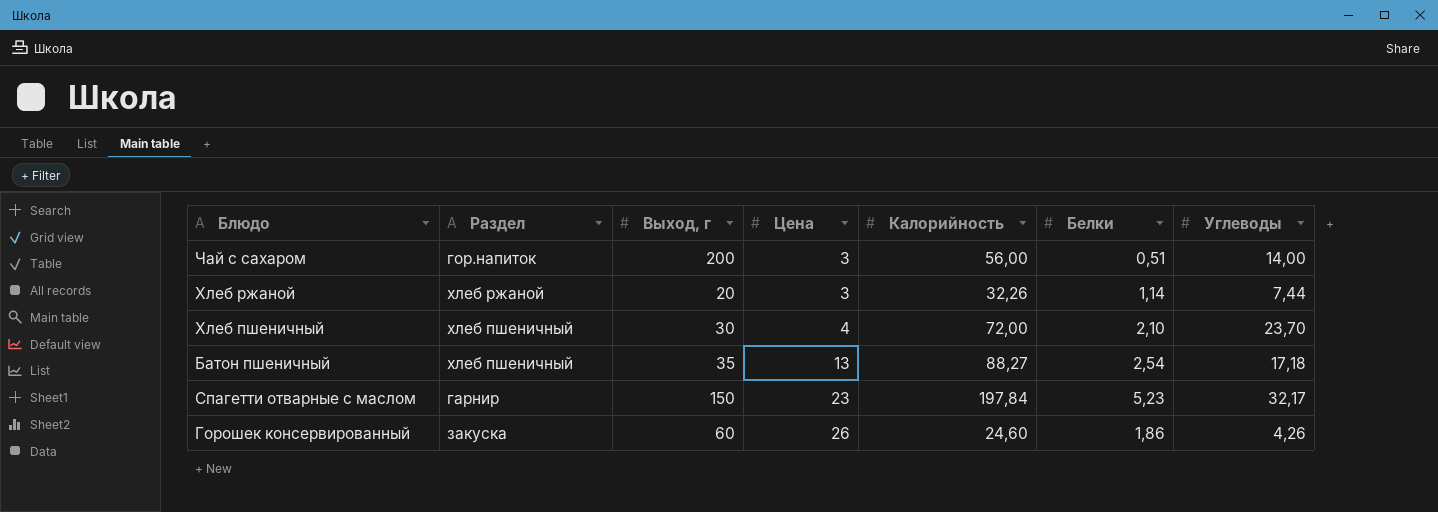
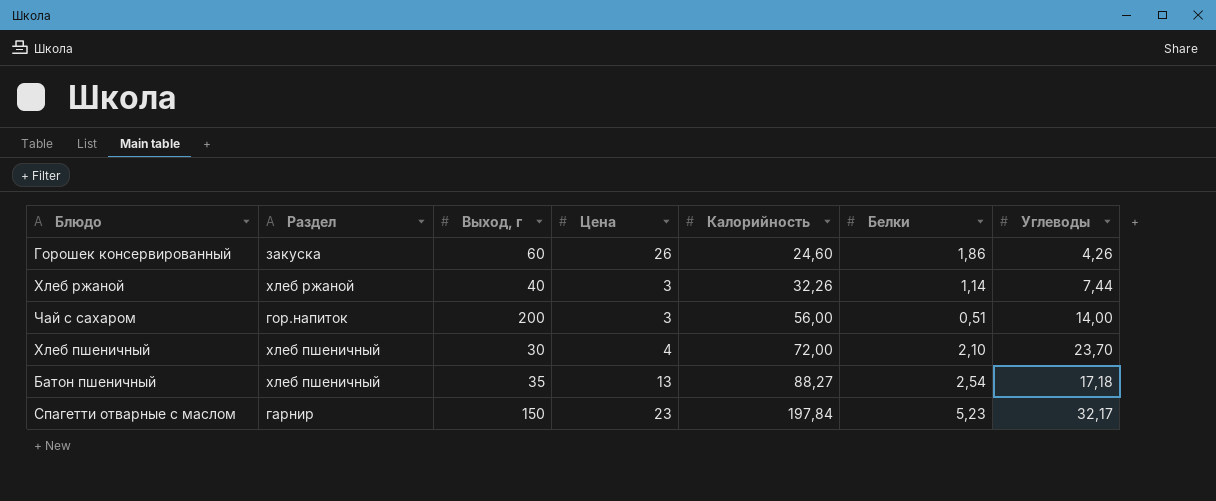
row order: Цена ascending -> Калорийность ascending
Хлеб ржаной | Выход, г: 20 -> 40

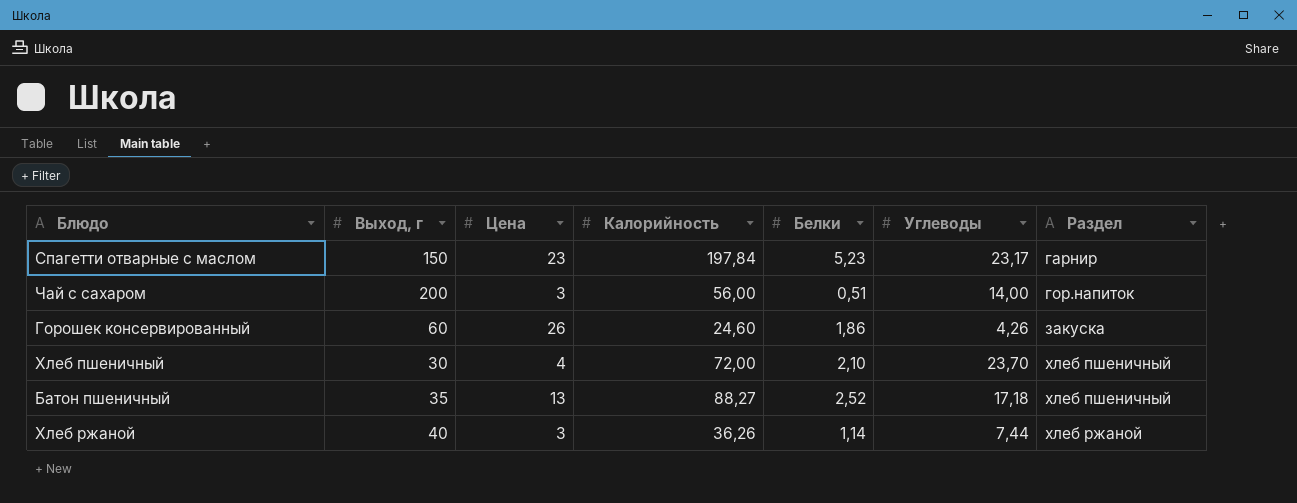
row order: Калорийность ascending -> Раздел ascending
column Раздел | position: 2 -> 7
Спагетти отварные с маслом | Углеводы: 32,17 -> 23,17
Батон пшеничный | Белки: 2,54 -> 2,52
Хлеб ржаной | Калорийность: 32,26 -> 36,26

